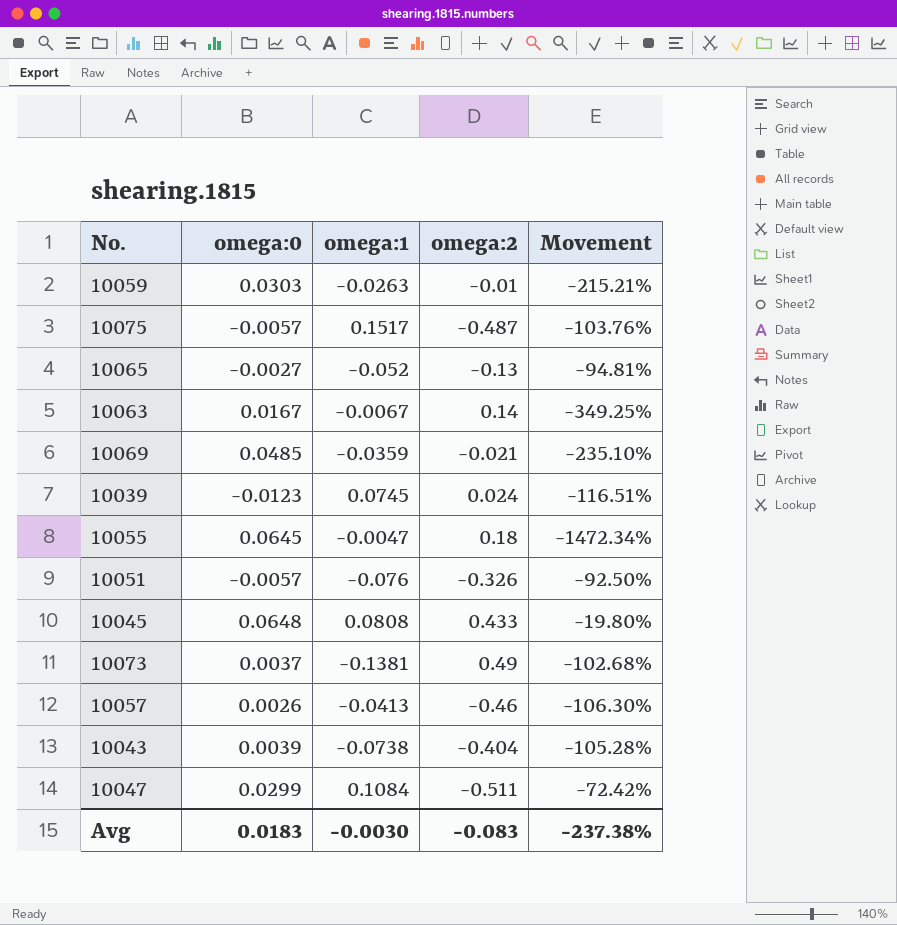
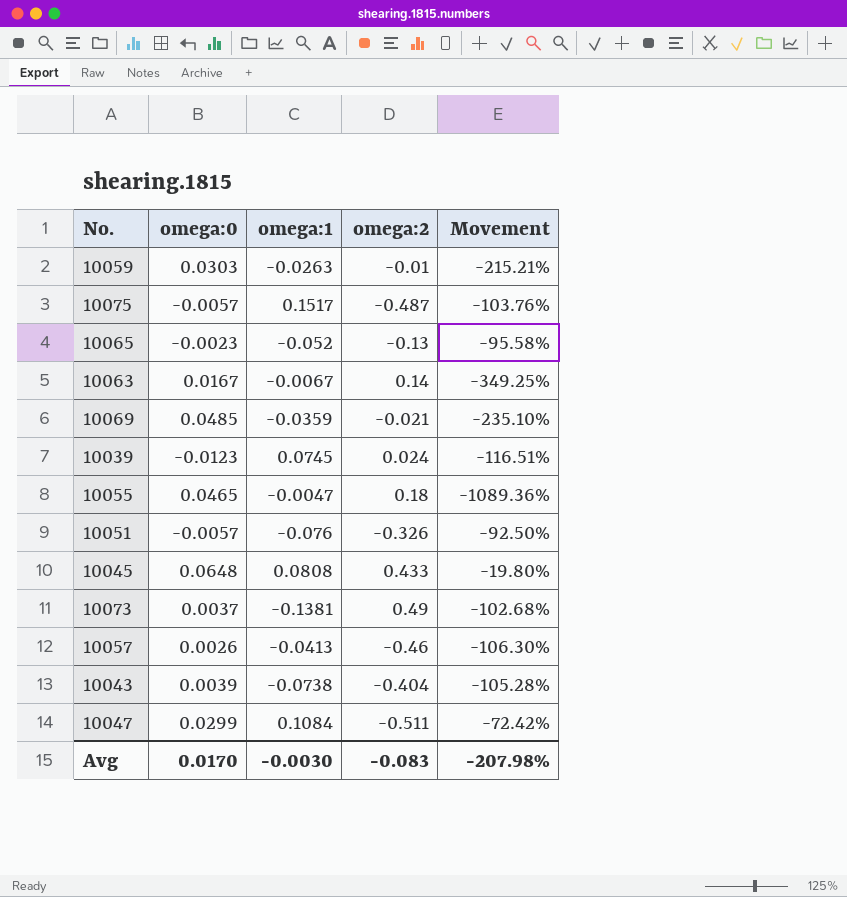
10065 | omega:0: -0.0027 -> -0.0023
10065 | Movement: -94.81% -> -95.58%
10055 | omega:0: 0.0645 -> 0.0465
10055 | Movement: -1472.34% -> -1089.36%
Avg | omega:0: 0.0183 -> 0.0170
Avg | Movement: -237.38% -> -207.98%

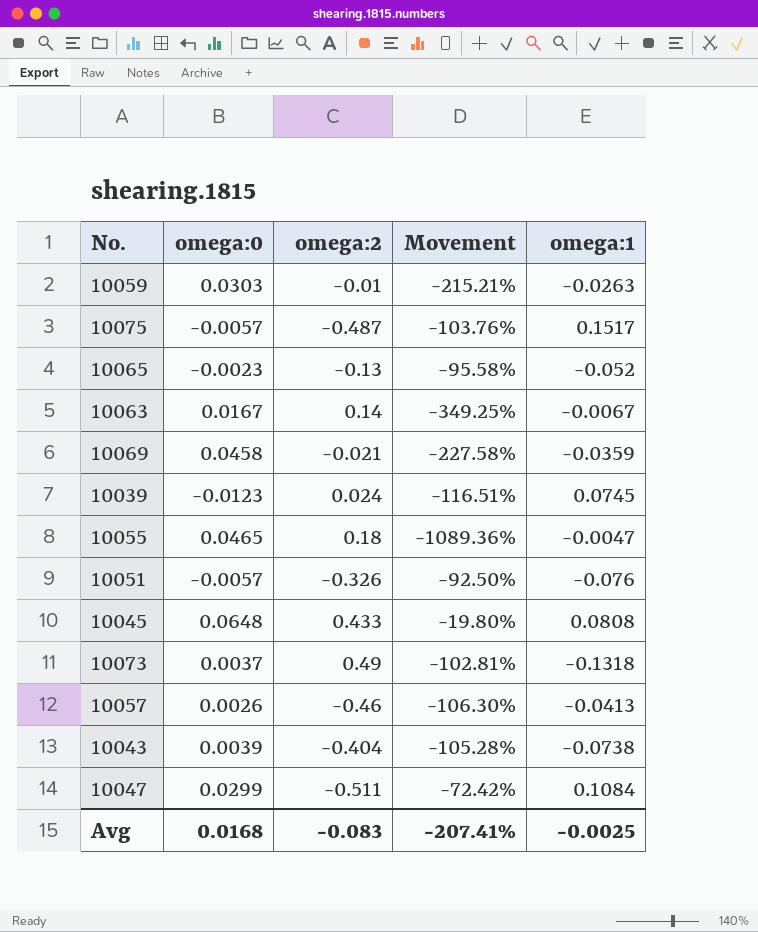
column omega:1 | position: 3 -> 5
10069 | omega:0: 0.0485 -> 0.0458
10069 | Movement: -235.10% -> -227.58%
10073 | Movement: -102.68% -> -102.81%
10073 | omega:1: -0.1381 -> -0.1318
Avg | omega:0: 0.0170 -> 0.0168
Avg | Movement: -207.98% -> -207.41%
Avg | omega:1: -0.0030 -> -0.0025

